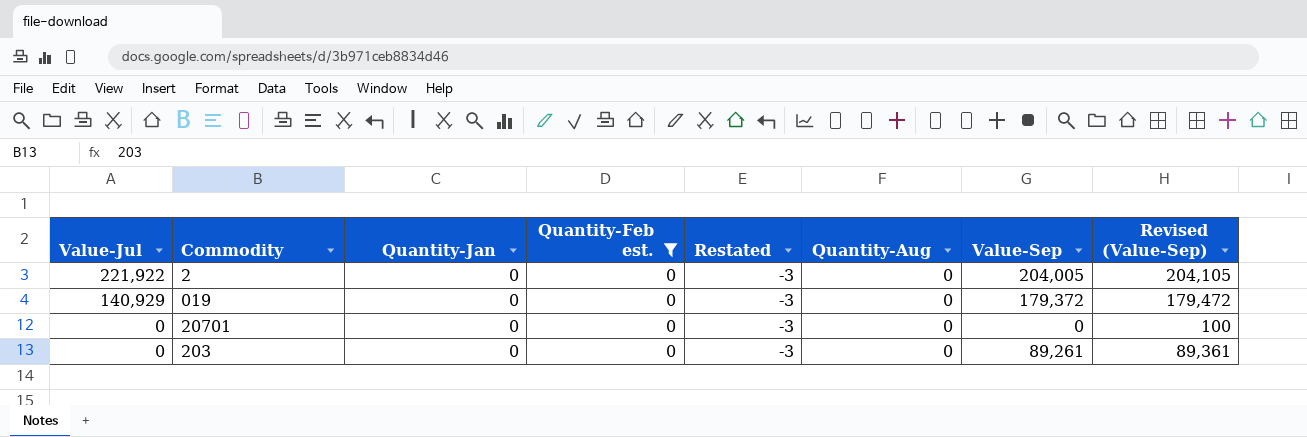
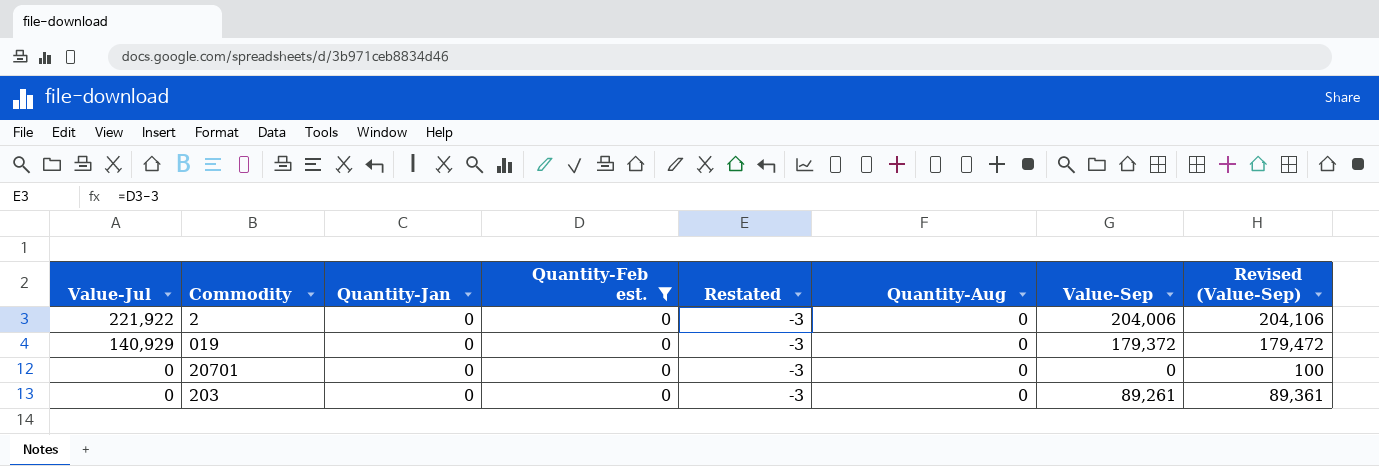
2 | Value-Sep: 204,005 -> 204,006
2 | Revised (Value-Sep): 204,105 -> 204,106

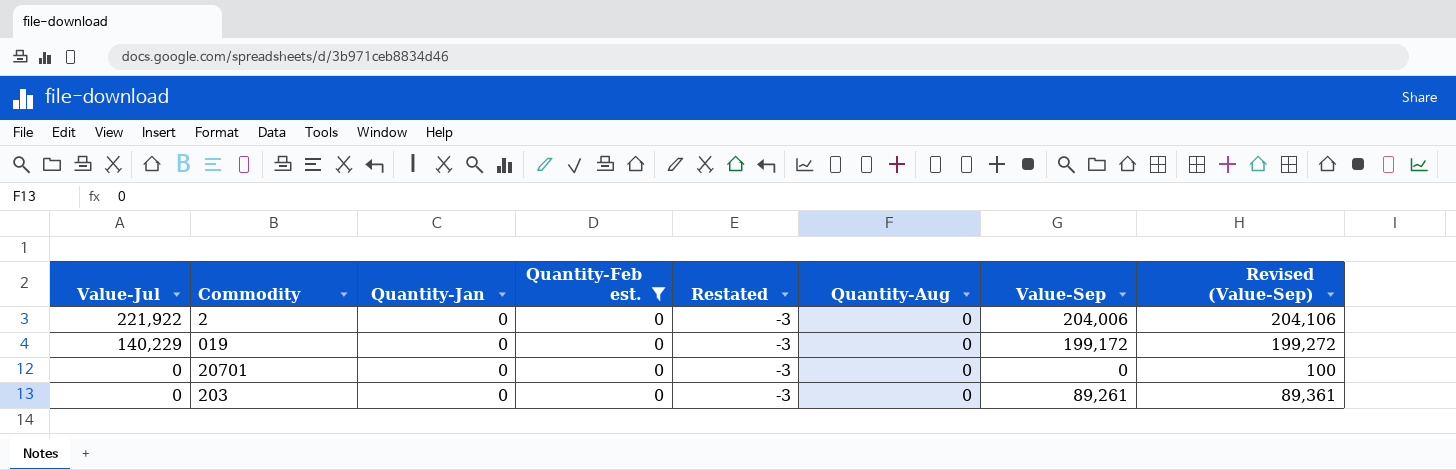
019 | Value-Jul: 140,929 -> 140,229
019 | Value-Sep: 179,372 -> 199,172
019 | Revised (Value-Sep): 179,472 -> 199,272

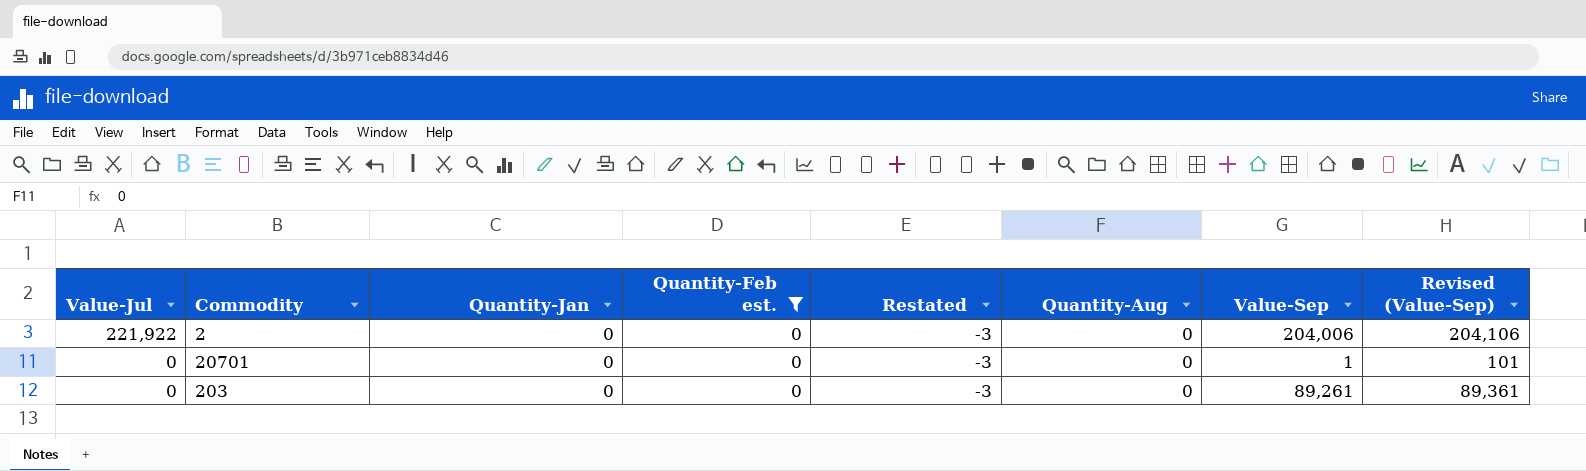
row 019: 140,229 | 0 | 0 | -3 | 0 | 199,172 | 199,272 -> none
20701 | Value-Sep: 0 -> 1
20701 | Revised (Value-Sep): 100 -> 101

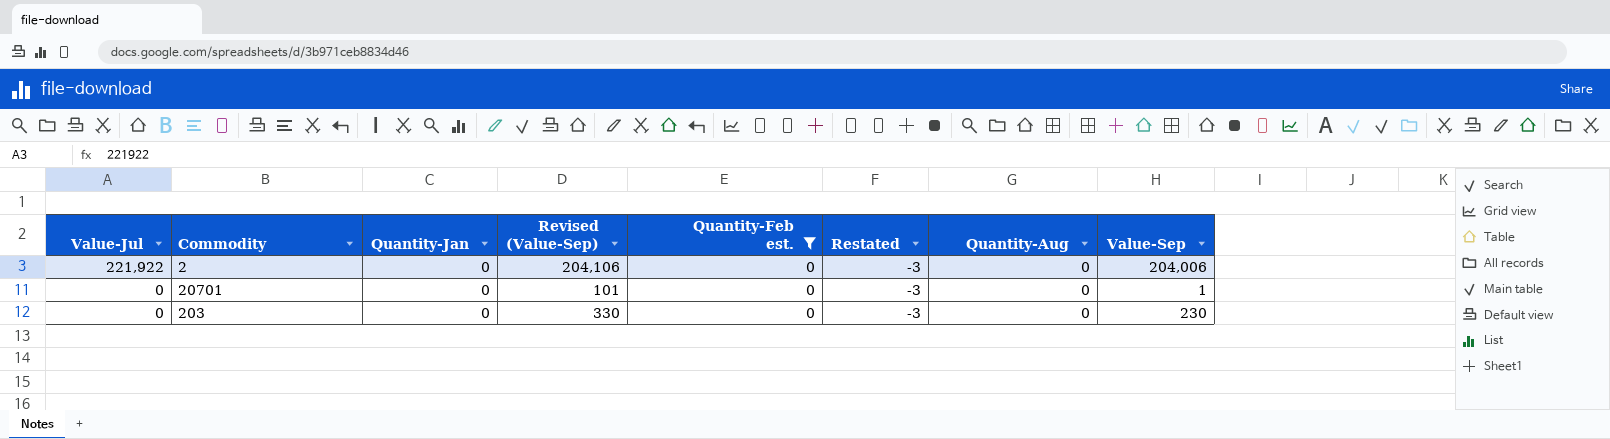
column Revised (Value-Sep) | position: 8 -> 4
203 | Revised (Value-Sep): 89,361 -> 330
203 | Value-Sep: 89,261 -> 230

